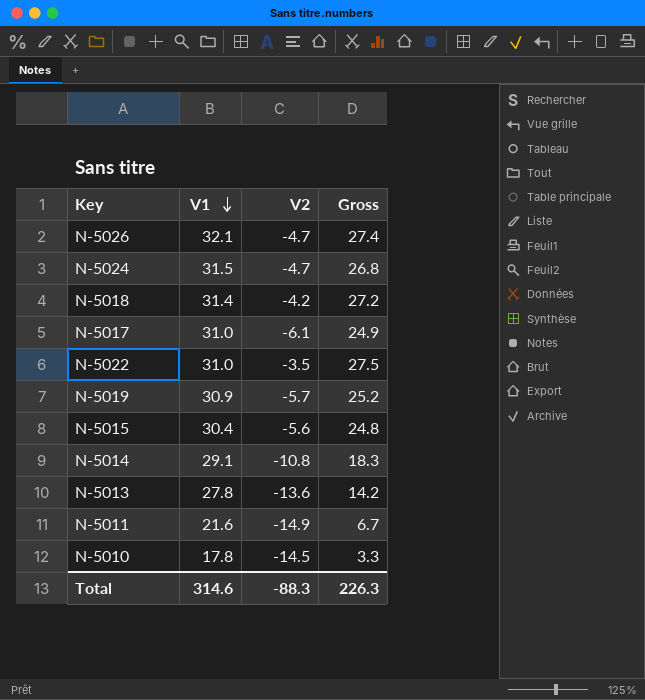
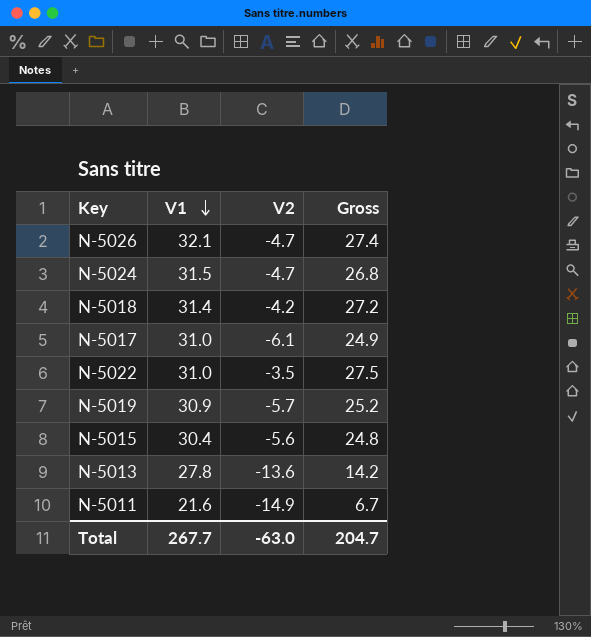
row N-5014: 29.1 | -10.8 | 18.3 -> none
row N-5010: 17.8 | -14.5 | 3.3 -> none
Total | V1: 314.6 -> 267.7
Total | V2: -88.3 -> -63.0
Total | Gross: 226.3 -> 204.7

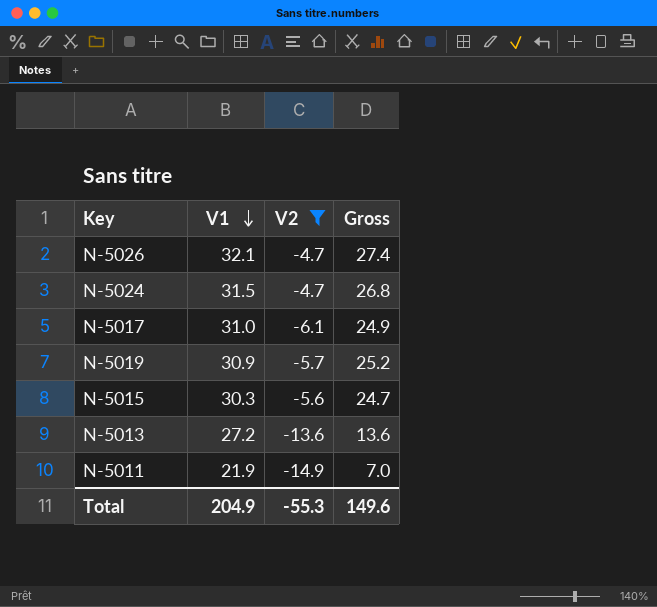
filter: none -> V2 <= -4.7
N-5015 | V1: 30.4 -> 30.3
N-5015 | Gross: 24.8 -> 24.7
N-5013 | V1: 27.8 -> 27.2
N-5013 | Gross: 14.2 -> 13.6
N-5011 | V1: 21.6 -> 21.9
N-5011 | Gross: 6.7 -> 7.0
Total | V1: 267.7 -> 204.9
Total | V2: -63.0 -> -55.3
Total | Gross: 204.7 -> 149.6

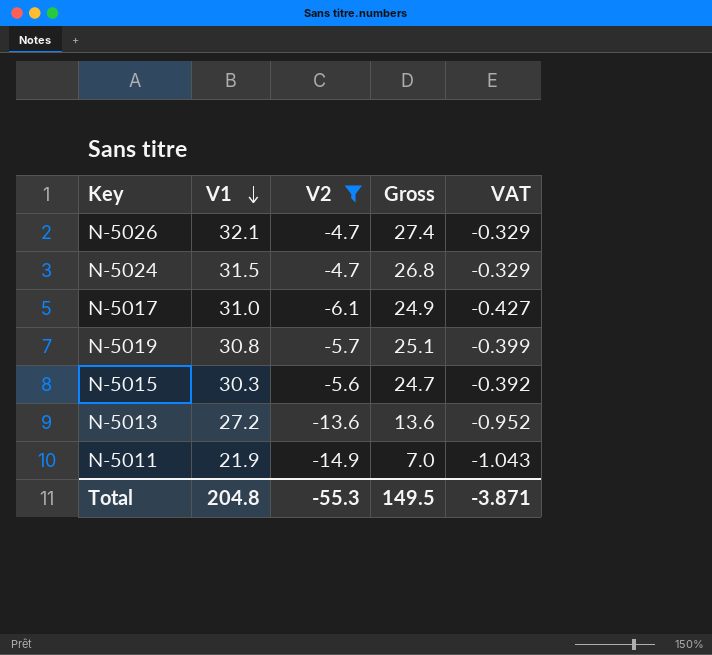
column VAT | formula: none -> [V2] * 0.07
N-5019 | V1: 30.9 -> 30.8
N-5019 | Gross: 25.2 -> 25.1
Total | V1: 204.9 -> 204.8
Total | Gross: 149.6 -> 149.5

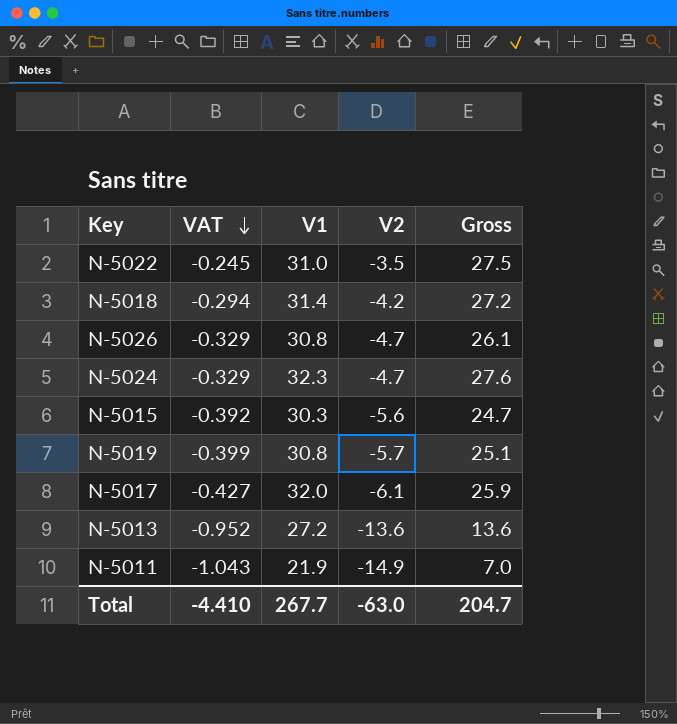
filter: V2 <= -4.7 -> none
row order: V1 descending -> VAT descending
column VAT | position: 5 -> 2
N-5026 | V1: 32.1 -> 30.8
N-5026 | Gross: 27.4 -> 26.1
N-5024 | V1: 31.5 -> 32.3
N-5024 | Gross: 26.8 -> 27.6
N-5017 | V1: 31.0 -> 32.0
N-5017 | Gross: 24.9 -> 25.9
Total | VAT: -3.871 -> -4.410
Total | V1: 204.8 -> 267.7
Total | V2: -55.3 -> -63.0
Total | Gross: 149.5 -> 204.7

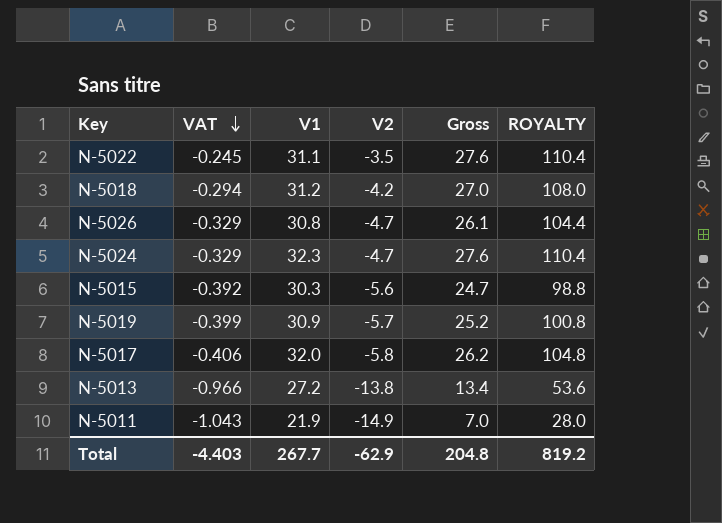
column ROYALTY | formula: none -> [Gross] * 4
N-5022 | V1: 31.0 -> 31.1
N-5022 | Gross: 27.5 -> 27.6
N-5018 | V1: 31.4 -> 31.2
N-5018 | Gross: 27.2 -> 27.0
N-5019 | V1: 30.8 -> 30.9
N-5019 | Gross: 25.1 -> 25.2
N-5017 | VAT: -0.427 -> -0.406
N-5017 | V2: -6.1 -> -5.8
N-5017 | Gross: 25.9 -> 26.2
N-5013 | VAT: -0.952 -> -0.966
N-5013 | V2: -13.6 -> -13.8
N-5013 | Gross: 13.6 -> 13.4
Total | VAT: -4.410 -> -4.403
Total | V2: -63.0 -> -62.9
Total | Gross: 204.7 -> 204.8

